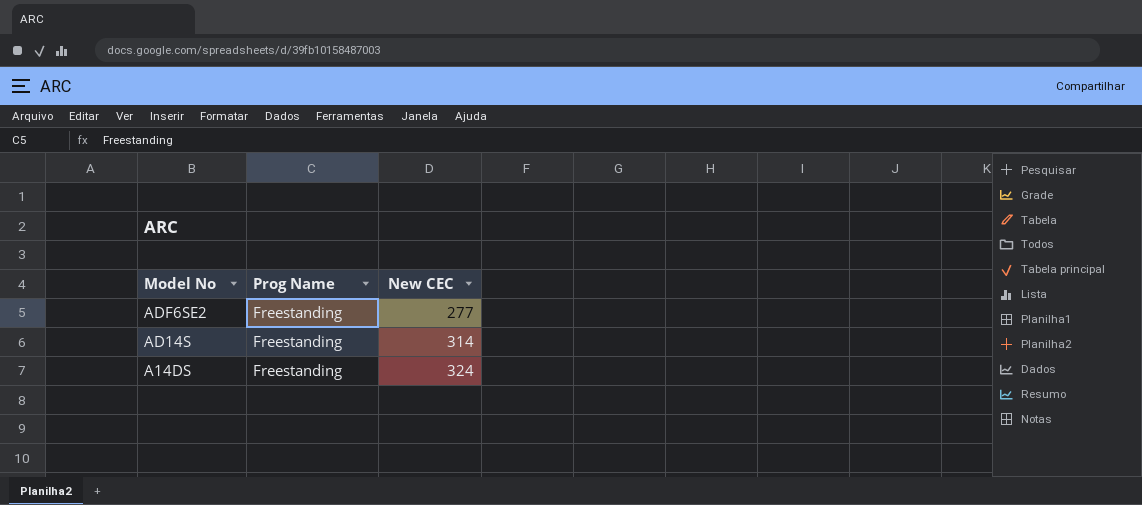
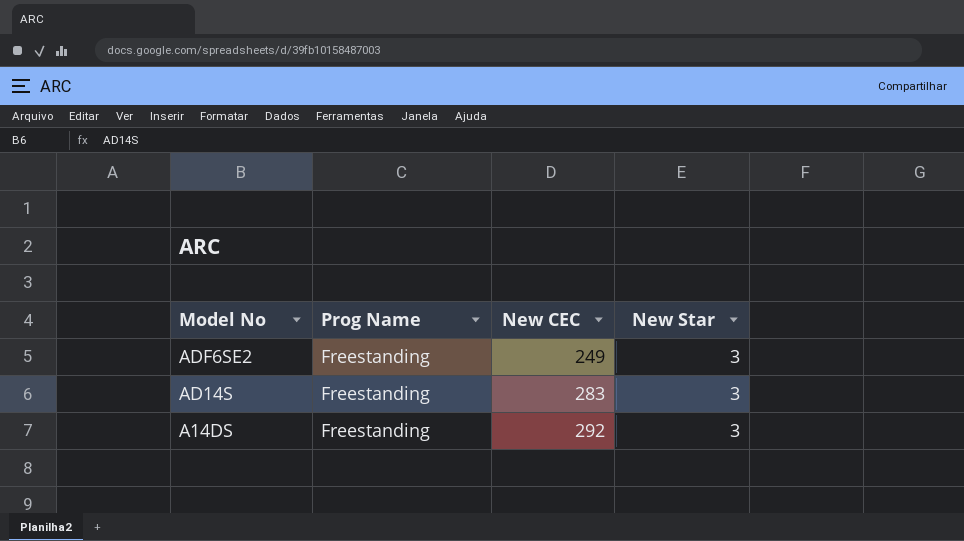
column New Star | position: none -> 4
ADF6SE2 | New CEC: 277 -> 249
AD14S | New CEC: 314 -> 283
A14DS | New CEC: 324 -> 292

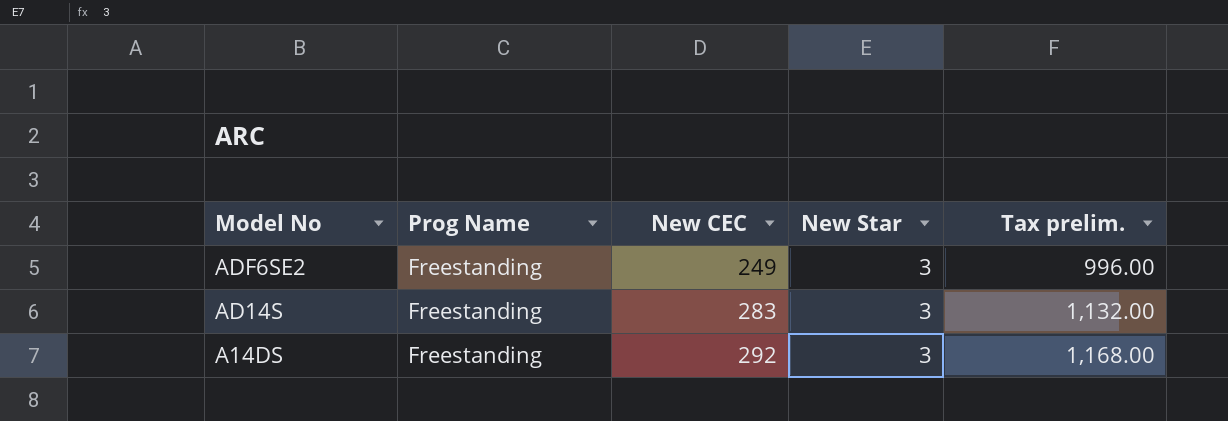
column Tax prelim. | formula: none -> [New CEC] * 4

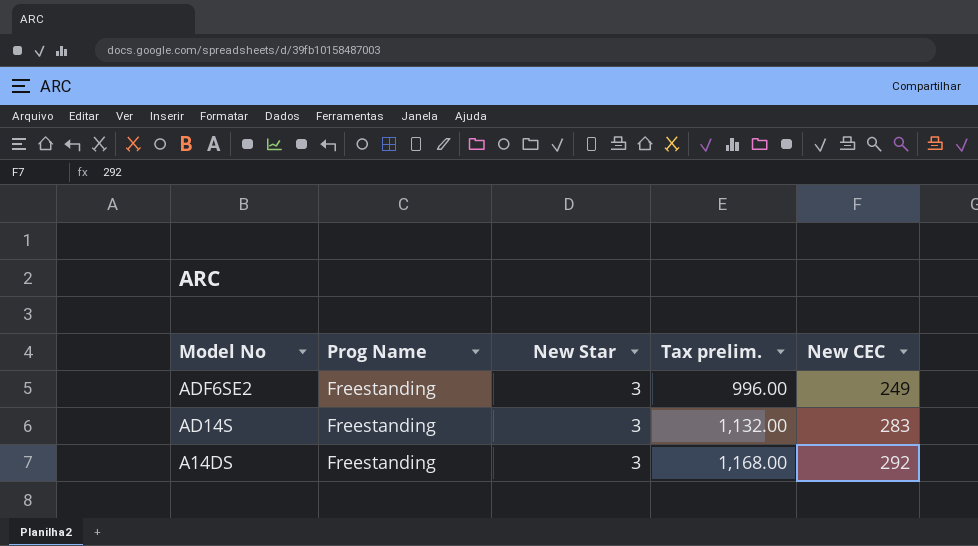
column New CEC | position: 3 -> 5

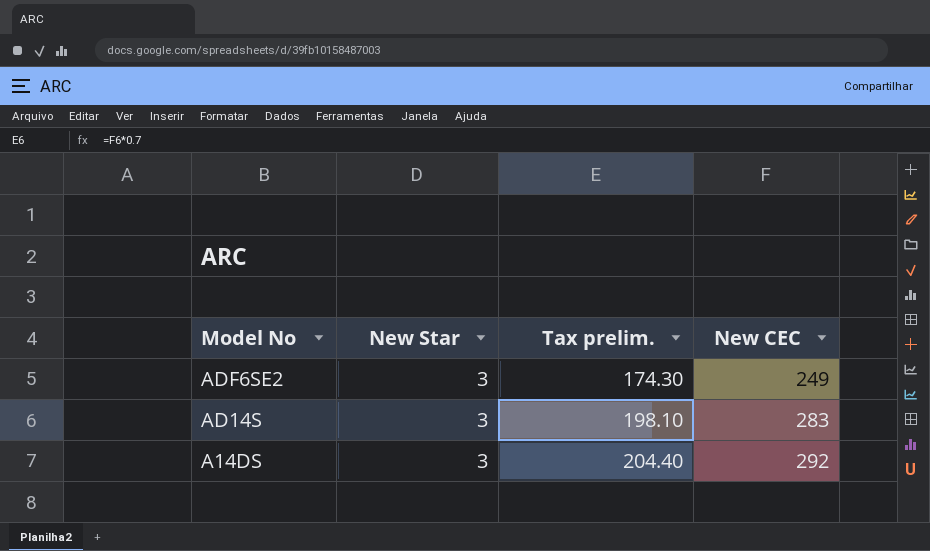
column Prog Name | position: 2 -> none
column Tax prelim. | formula: [New CEC] * 4 -> [New CEC] * 0.7

